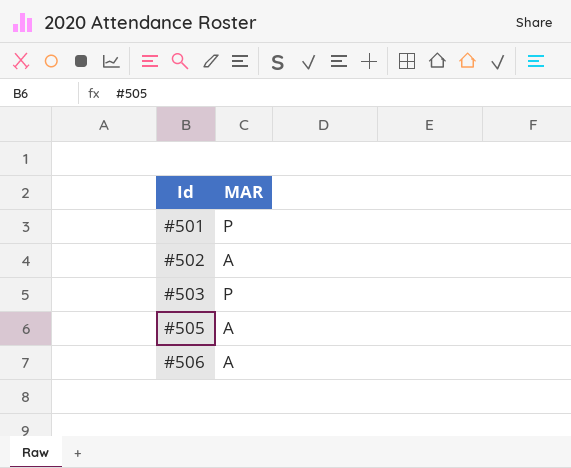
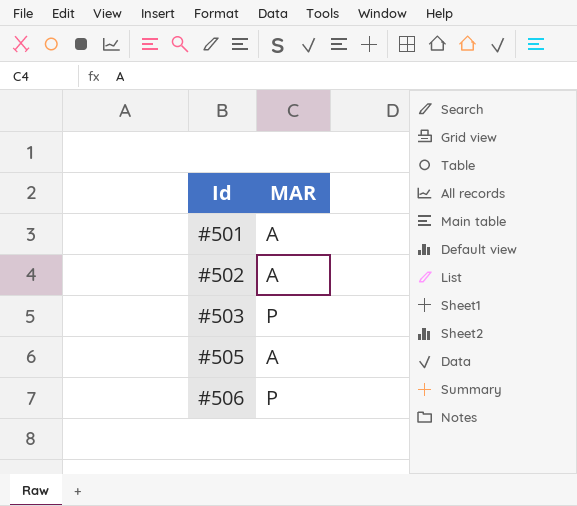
#501 | MAR: P -> A
#506 | MAR: A -> P

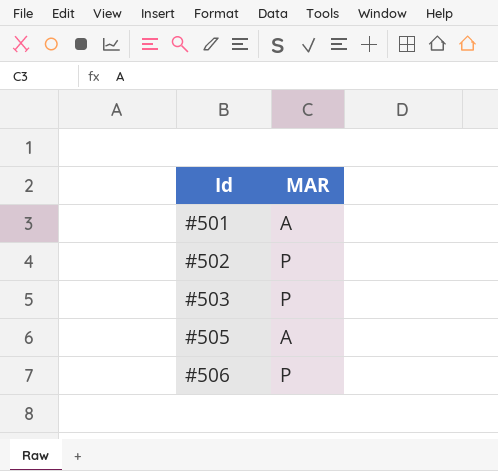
#502 | MAR: A -> P

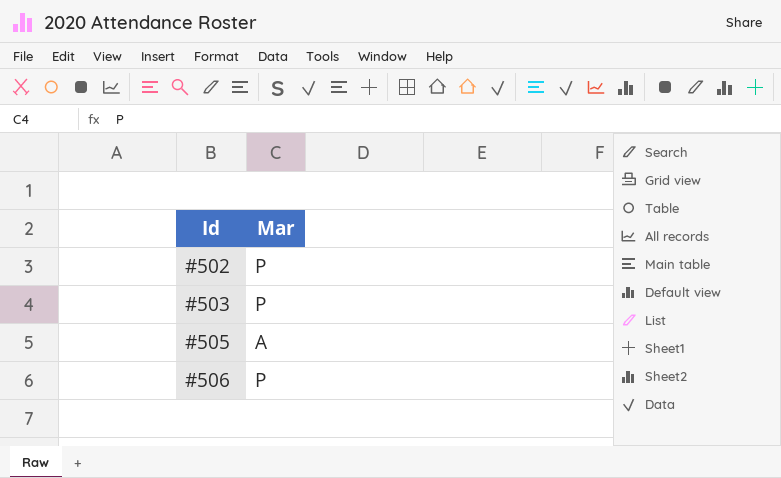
column name: MAR -> Mar
row #501: A -> none

